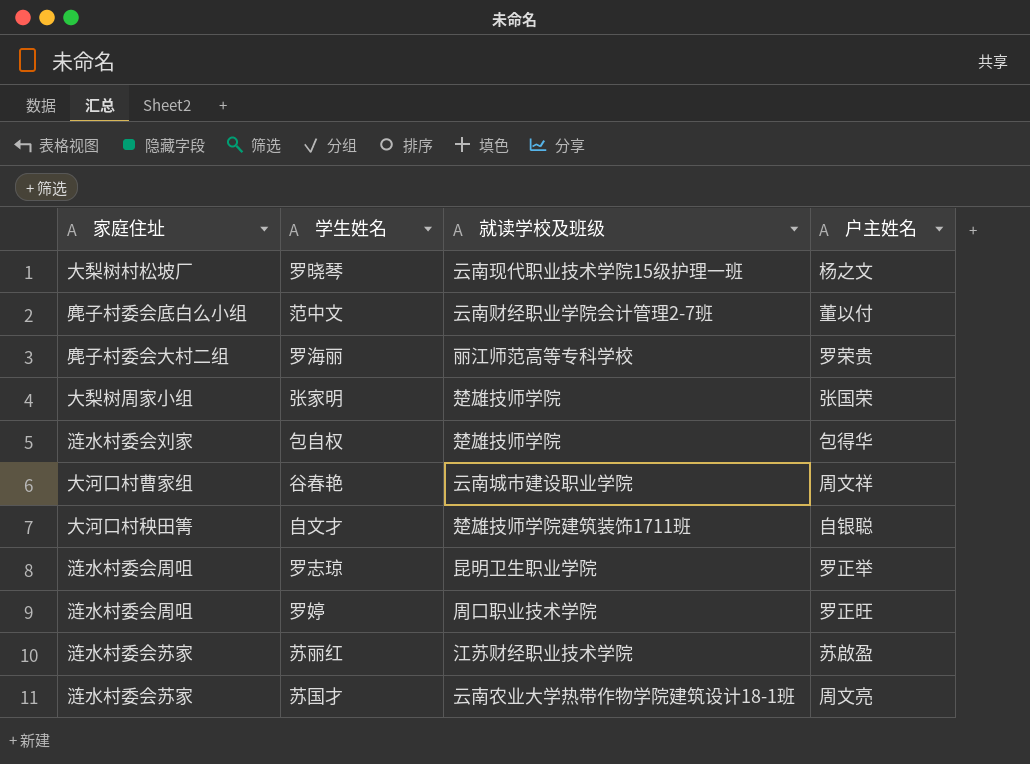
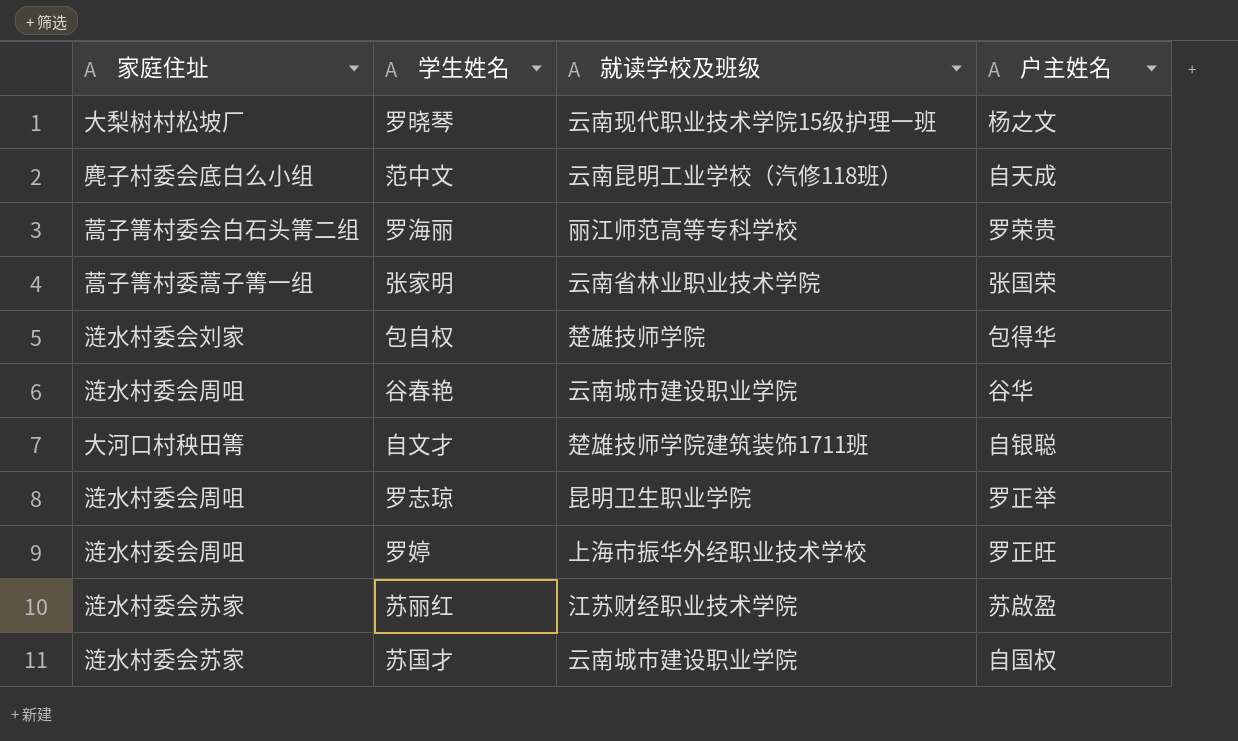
范中文 | 就读学校及班级: 云南财经职业学院会计管理2-7班 -> 云南昆明工业学校（汽修118班）
范中文 | 户主姓名: 董以付 -> 自天成
罗海丽 | 家庭住址: 麂子村委会大村二组 -> 蒿子箐村委会白石头箐二组
张家明 | 家庭住址: 大梨树周家小组 -> 蒿子箐村委蒿子箐一组
张家明 | 就读学校及班级: 楚雄技师学院 -> 云南省林业职业技术学院
谷春艳 | 家庭住址: 大河口村曹家组 -> 涟水村委会周咀
谷春艳 | 户主姓名: 周文祥 -> 谷华
罗婷 | 就读学校及班级: 周口职业技术学院 -> 上海市振华外经职业技术学校
苏国才 | 就读学校及班级: 云南农业大学热带作物学院建筑设计18-1班 -> 云南城市建设职业学院
苏国才 | 户主姓名: 周文亮 -> 自国权

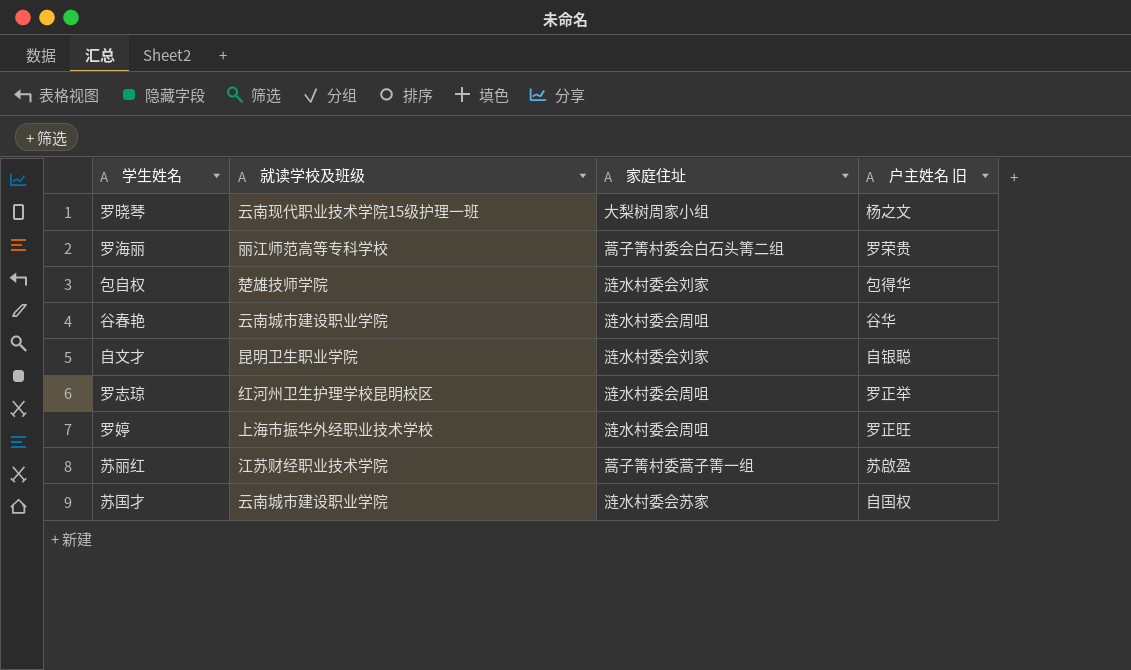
column 家庭住址 | position: 1 -> 3
column name: 户主姓名 -> 户主姓名 旧
row 范中文: 麂子村委会底白么小组 | 云南昆明工业学校（汽修118班） | 自天成 -> none
row 张家明: 蒿子箐村委蒿子箐一组 | 云南省林业职业技术学院 | 张国荣 -> none
罗晓琴 | 家庭住址: 大梨树村松坡厂 -> 大梨树周家小组
自文才 | 就读学校及班级: 楚雄技师学院建筑装饰1711班 -> 昆明卫生职业学院
自文才 | 家庭住址: 大河口村秧田箐 -> 涟水村委会刘家
罗志琼 | 就读学校及班级: 昆明卫生职业学院 -> 红河州卫生护理学校昆明校区
苏丽红 | 家庭住址: 涟水村委会苏家 -> 蒿子箐村委蒿子箐一组

